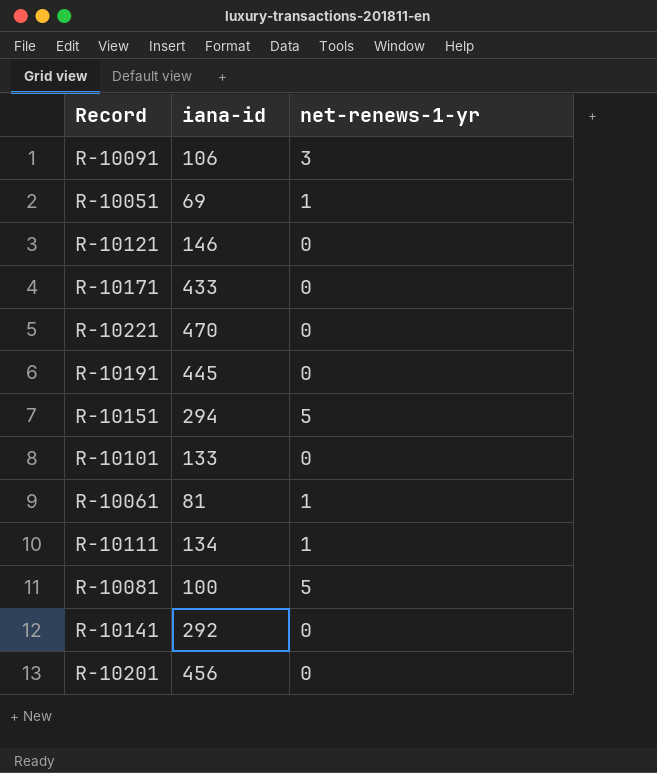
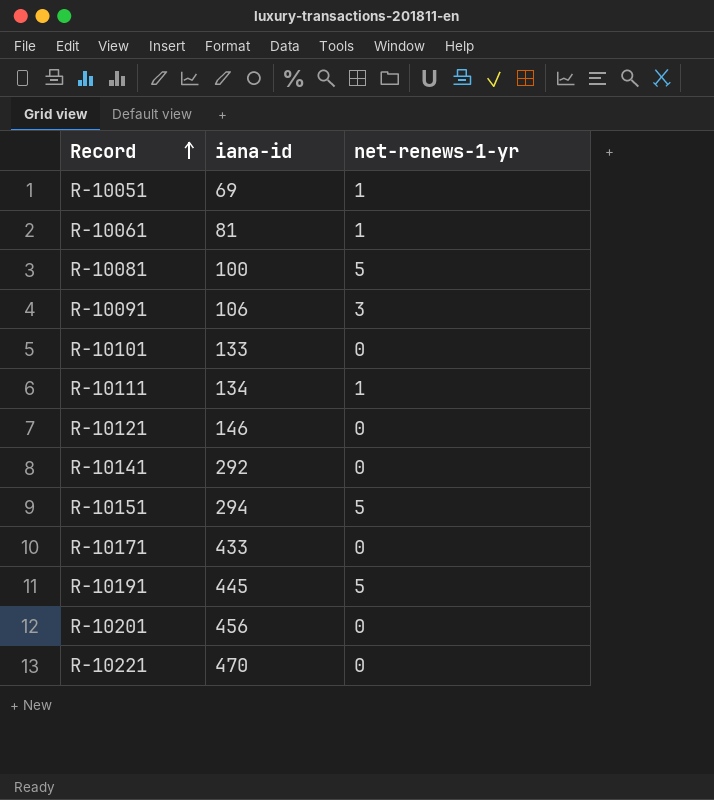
row order: none -> Record ascending
R-10191 | net-renews-1-yr: 0 -> 5

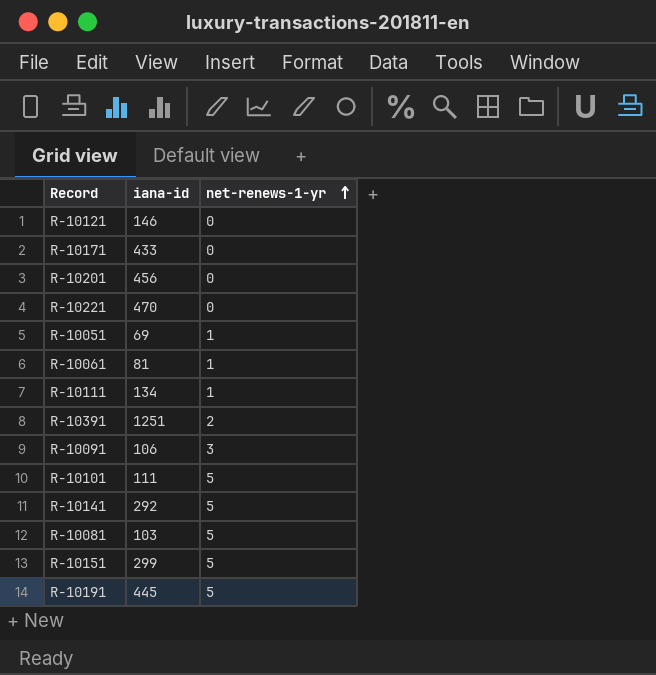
row order: Record ascending -> net-renews-1-yr ascending
row R-10391: none -> 1251 | 2
R-10101 | iana-id: 133 -> 111
R-10101 | net-renews-1-yr: 0 -> 5
R-10141 | net-renews-1-yr: 0 -> 5
R-10081 | iana-id: 100 -> 103
R-10151 | iana-id: 294 -> 299

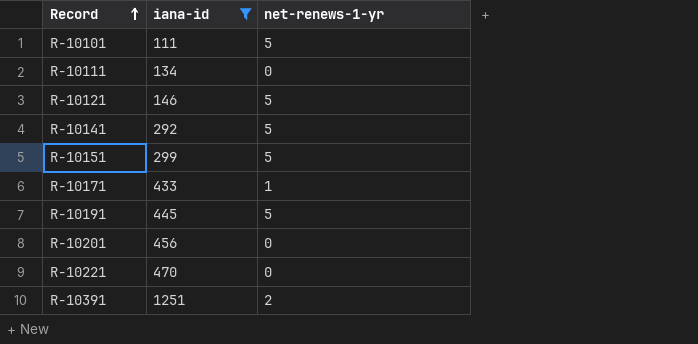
filter: none -> iana-id >= 111
row order: net-renews-1-yr ascending -> Record ascending
R-10111 | net-renews-1-yr: 1 -> 0
R-10121 | net-renews-1-yr: 0 -> 5
R-10171 | net-renews-1-yr: 0 -> 1

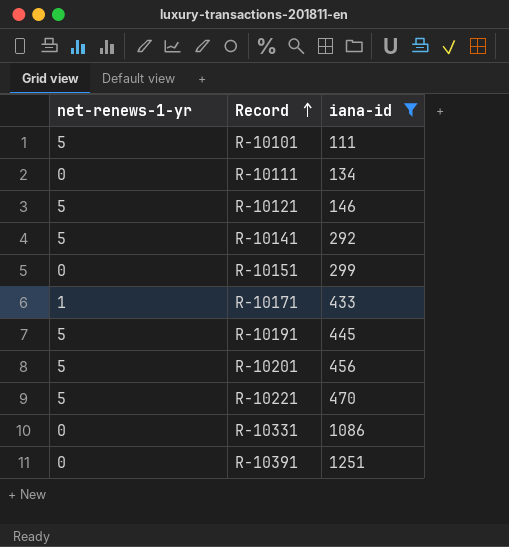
column net-renews-1-yr | position: 3 -> 1
R-10151 | net-renews-1-yr: 5 -> 0
R-10201 | net-renews-1-yr: 0 -> 5
R-10221 | net-renews-1-yr: 0 -> 5
row R-10331: none -> 0 | 1086
R-10391 | net-renews-1-yr: 2 -> 0

